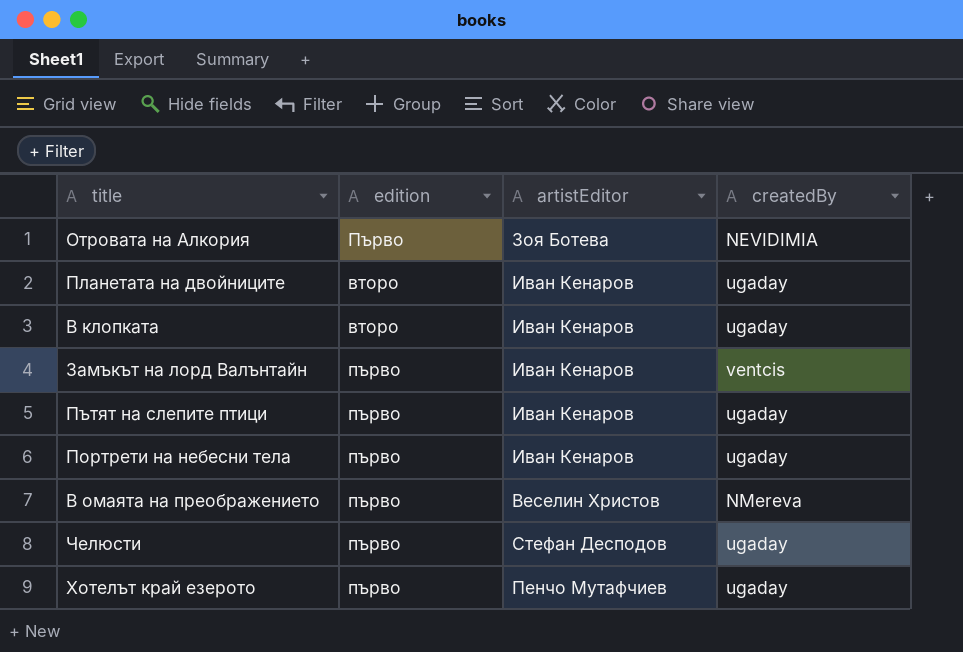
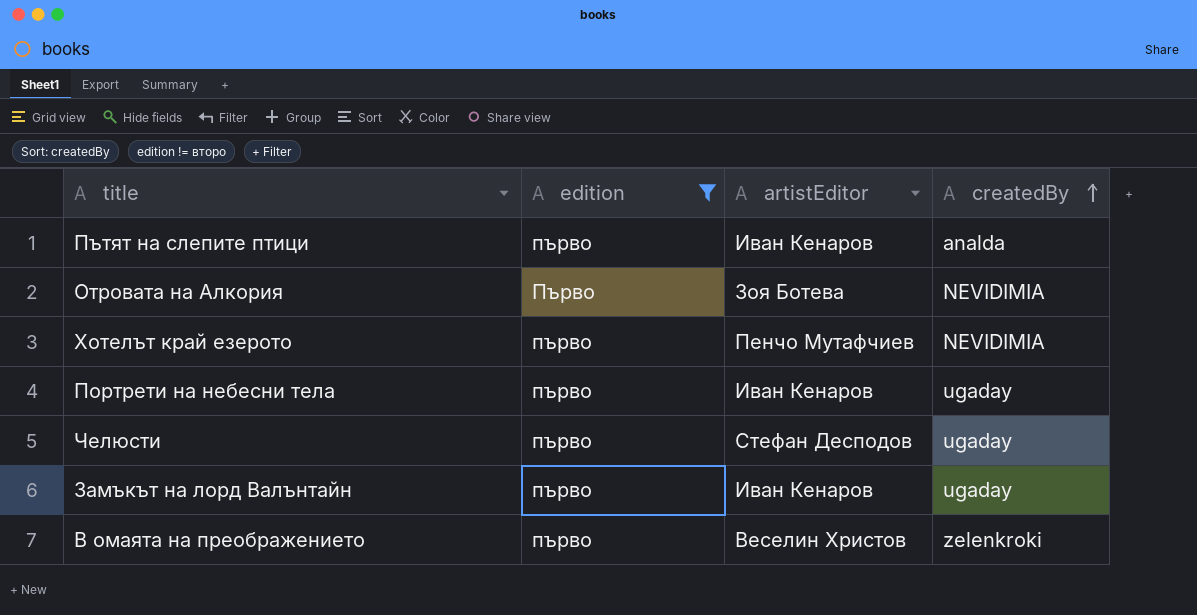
filter: none -> edition != второ
row order: none -> createdBy ascending
Пътят на слепите птици | createdBy: ugaday -> analda
Хотелът край езерото | createdBy: ugaday -> NEVIDIMIA
Замъкът на лорд Валънтайн | createdBy: ventcis -> ugaday
В омаята на преображението | createdBy: NMereva -> zelenkroki

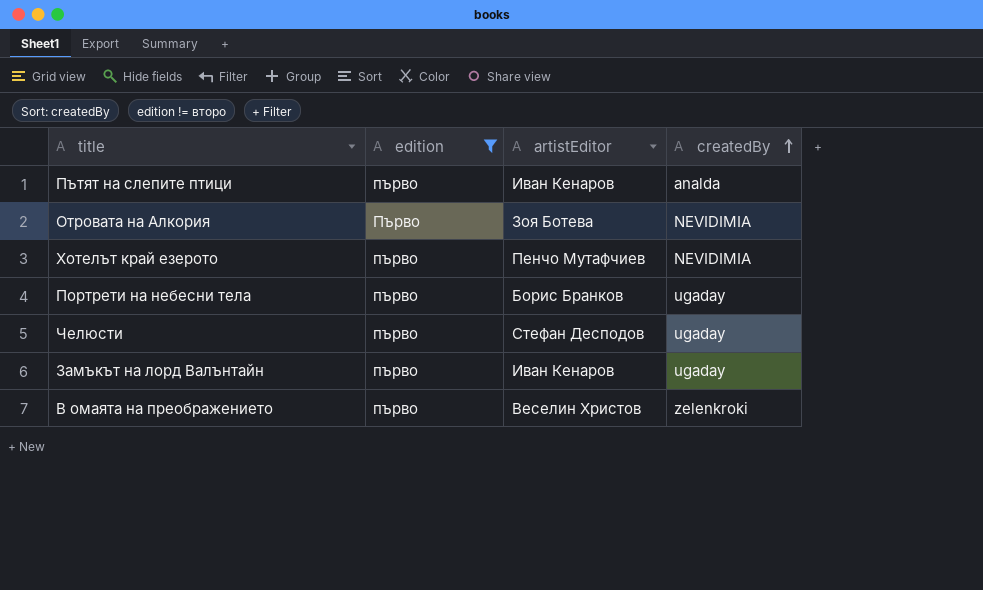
Портрети на небесни тела | artistEditor: Иван Кенаров -> Борис Бранков

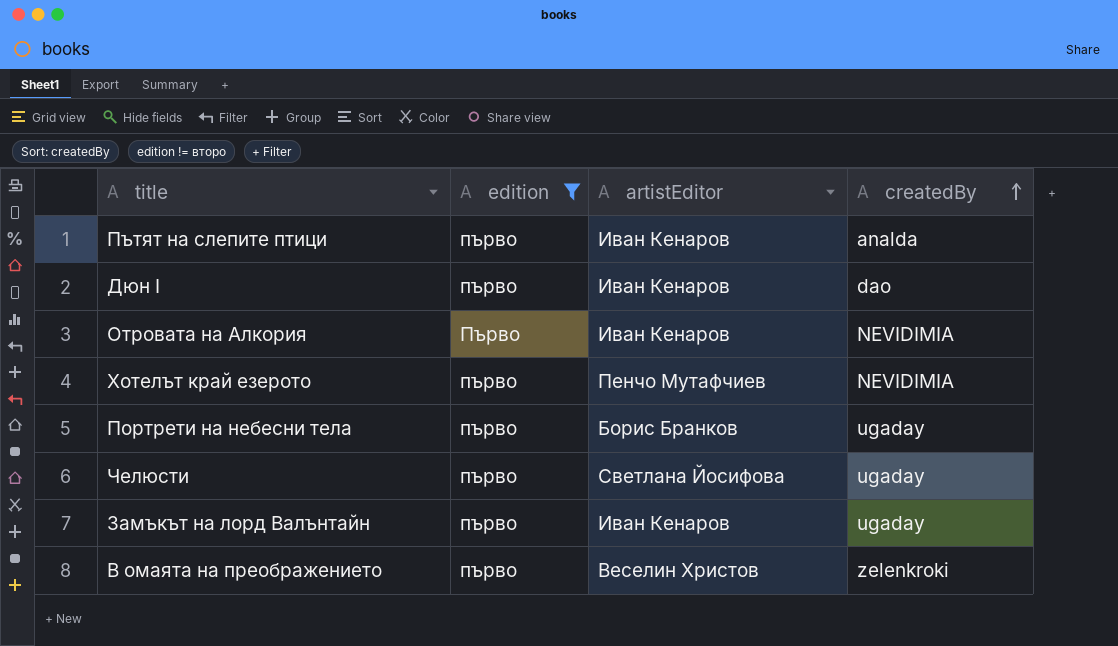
row Дюн I: none -> първо | Иван Кенаров | dao
Отровата на Алкория | artistEditor: Зоя Ботева -> Иван Кенаров
Челюсти | artistEditor: Стефан Десподов -> Светлана Йосифова

